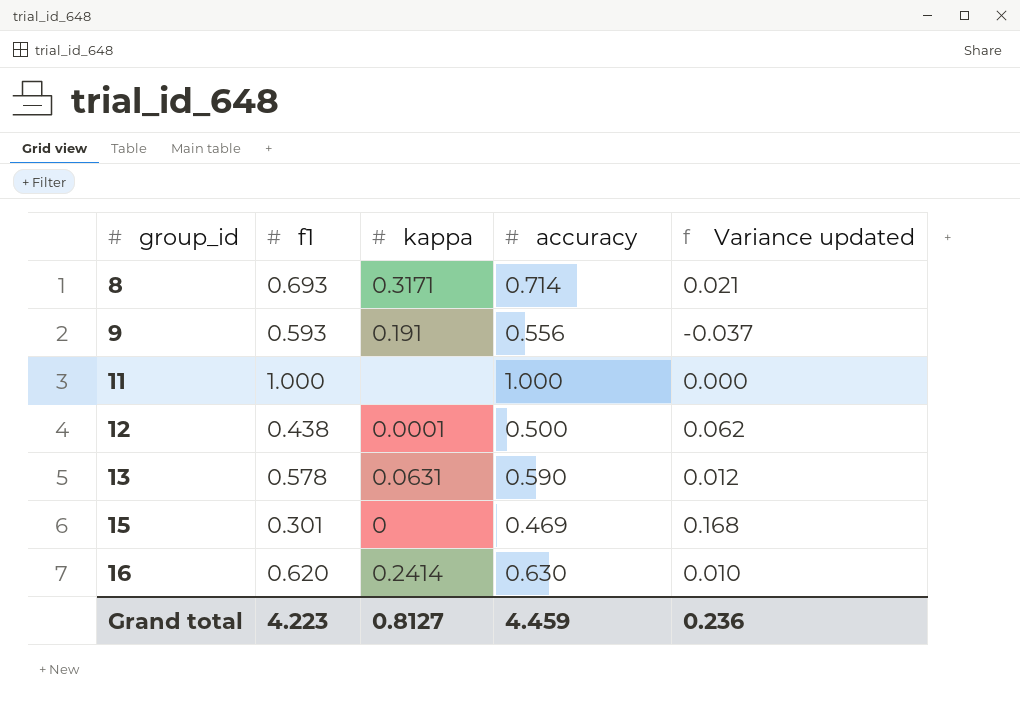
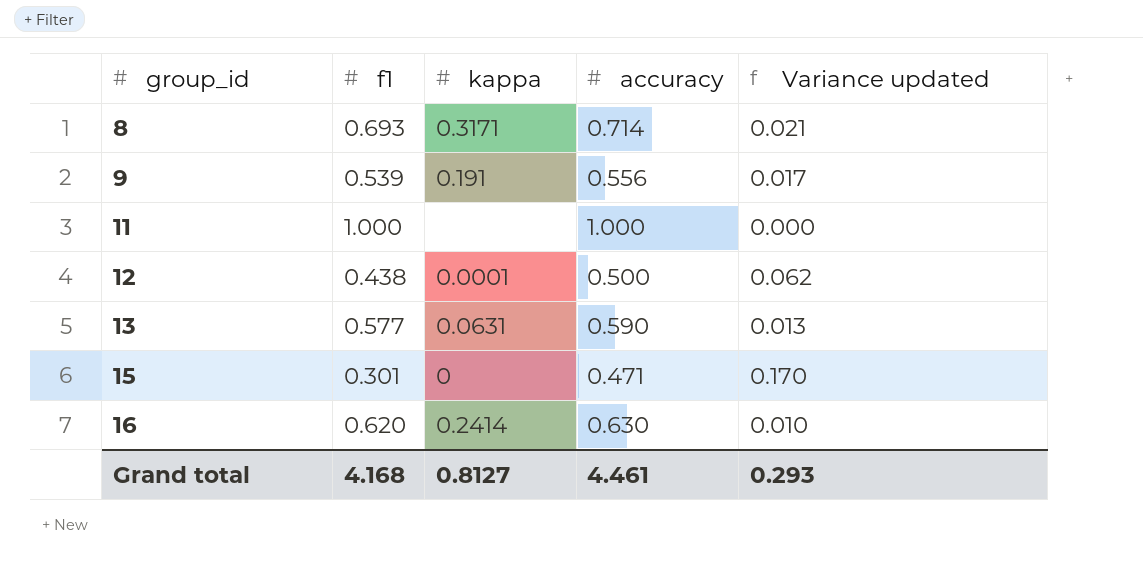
9 | f1: 0.593 -> 0.539
9 | Variance updated: -0.037 -> 0.017
13 | f1: 0.578 -> 0.577
13 | Variance updated: 0.012 -> 0.013
15 | accuracy: 0.469 -> 0.471
15 | Variance updated: 0.168 -> 0.170
Grand total | f1: 4.223 -> 4.168
Grand total | accuracy: 4.459 -> 4.461
Grand total | Variance updated: 0.236 -> 0.293

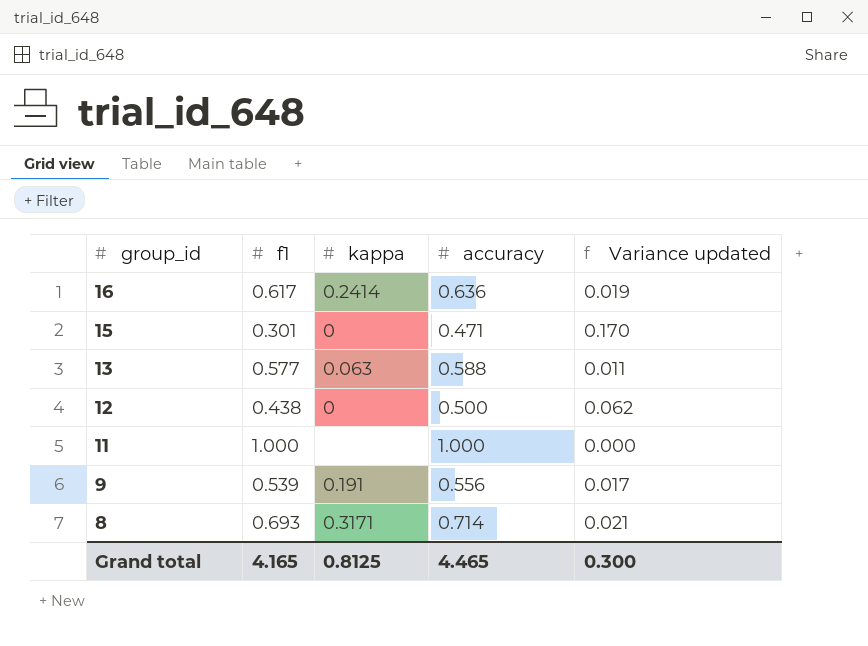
row order: group_id ascending -> group_id descending
16 | f1: 0.620 -> 0.617
16 | accuracy: 0.630 -> 0.636
16 | Variance updated: 0.010 -> 0.019
13 | kappa: 0.0631 -> 0.063
13 | accuracy: 0.590 -> 0.588
13 | Variance updated: 0.013 -> 0.011
12 | kappa: 0.0001 -> 0
Grand total | f1: 4.168 -> 4.165
Grand total | kappa: 0.8127 -> 0.8125
Grand total | accuracy: 4.461 -> 4.465
Grand total | Variance updated: 0.293 -> 0.300

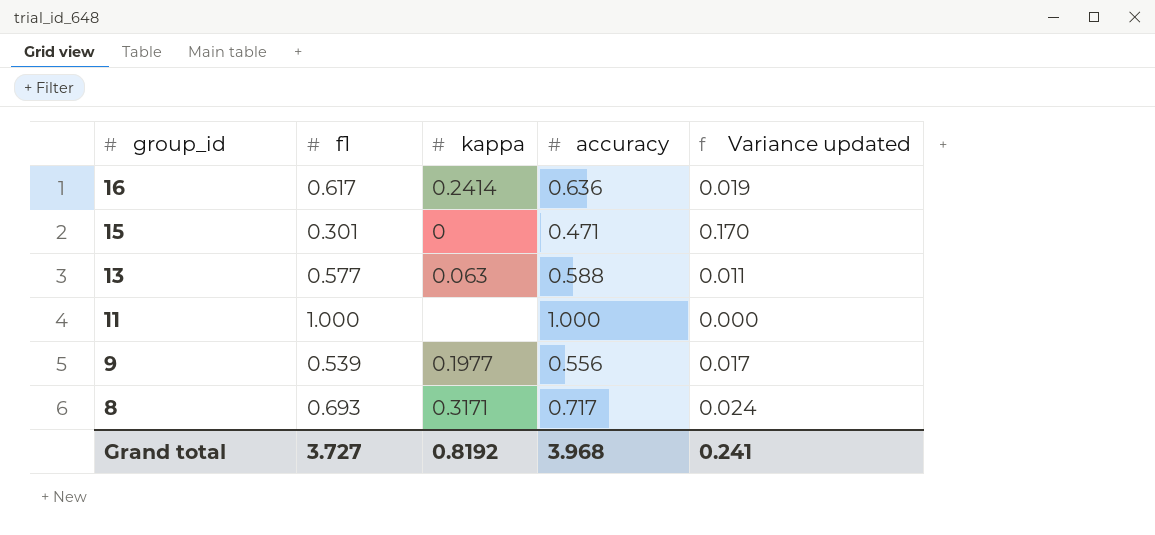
row 12: 0.438 | 0 | 0.500 | 0.062 -> none
9 | kappa: 0.191 -> 0.1977
8 | accuracy: 0.714 -> 0.717
8 | Variance updated: 0.021 -> 0.024
Grand total | f1: 4.165 -> 3.727
Grand total | kappa: 0.8125 -> 0.8192
Grand total | accuracy: 4.465 -> 3.968
Grand total | Variance updated: 0.300 -> 0.241

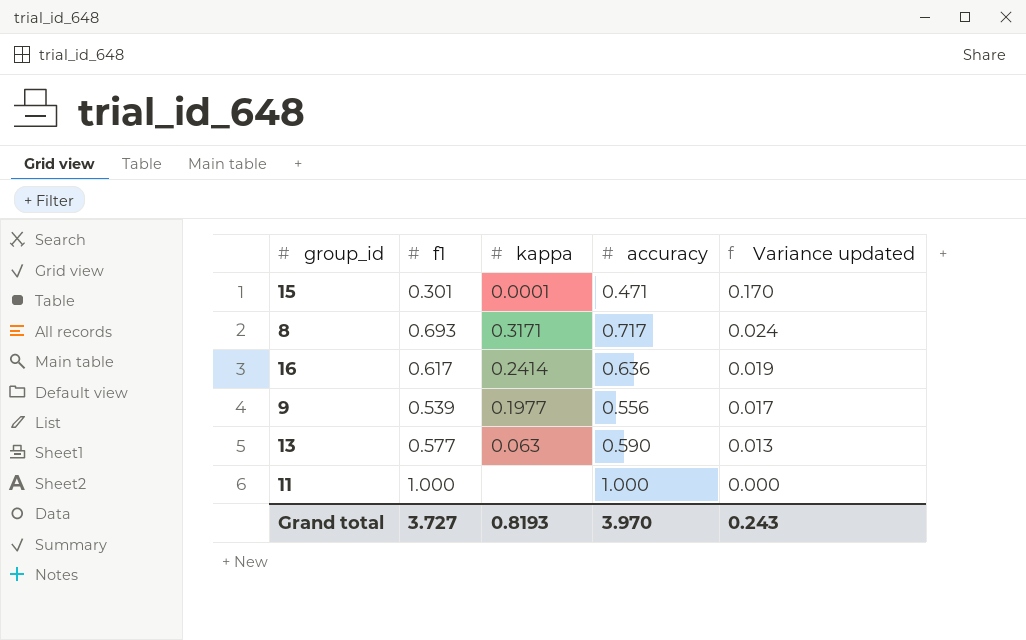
row order: group_id descending -> Variance updated descending
15 | kappa: 0 -> 0.0001
13 | accuracy: 0.588 -> 0.590
13 | Variance updated: 0.011 -> 0.013
Grand total | kappa: 0.8192 -> 0.8193
Grand total | accuracy: 3.968 -> 3.970
Grand total | Variance updated: 0.241 -> 0.243

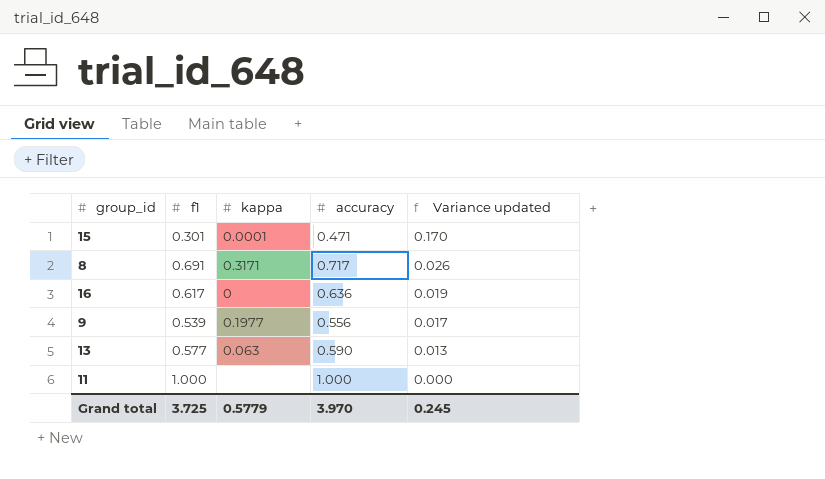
8 | f1: 0.693 -> 0.691
8 | Variance updated: 0.024 -> 0.026
16 | kappa: 0.2414 -> 0
Grand total | f1: 3.727 -> 3.725
Grand total | kappa: 0.8193 -> 0.5779
Grand total | Variance updated: 0.243 -> 0.245

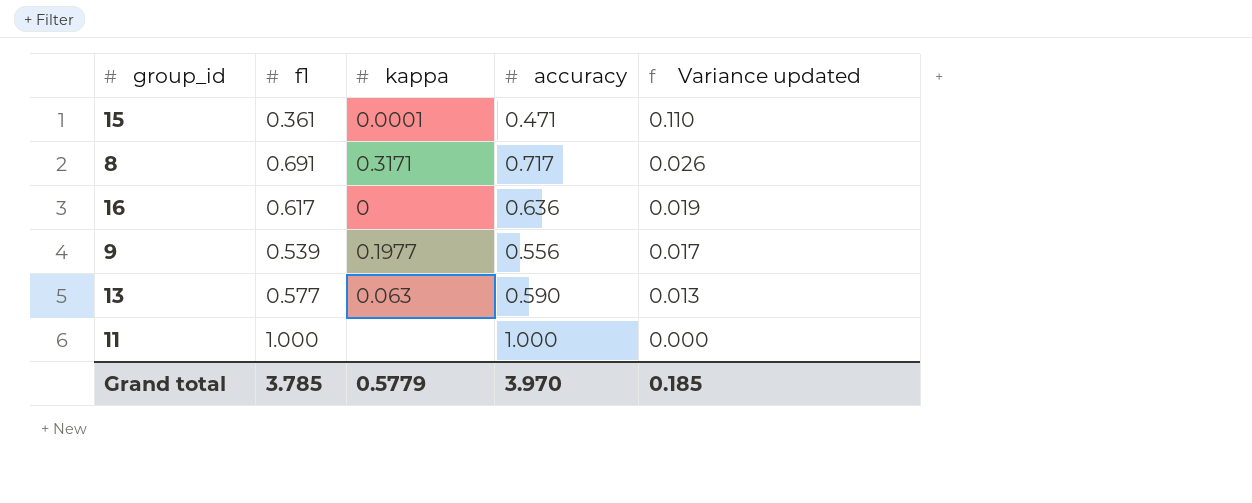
15 | f1: 0.301 -> 0.361
15 | Variance updated: 0.170 -> 0.110
Grand total | f1: 3.725 -> 3.785
Grand total | Variance updated: 0.245 -> 0.185

